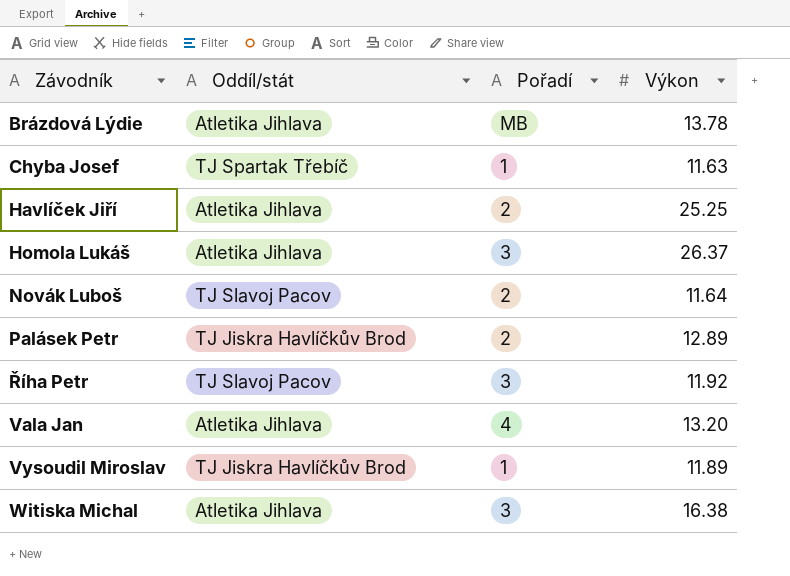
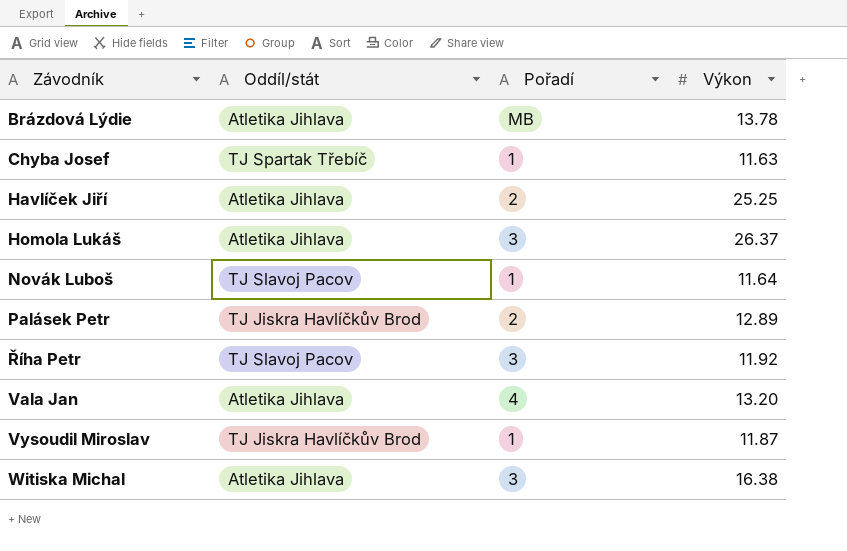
Novák Luboš | Pořadí: 2 -> 1
Vysoudil Miroslav | Výkon: 11.89 -> 11.87

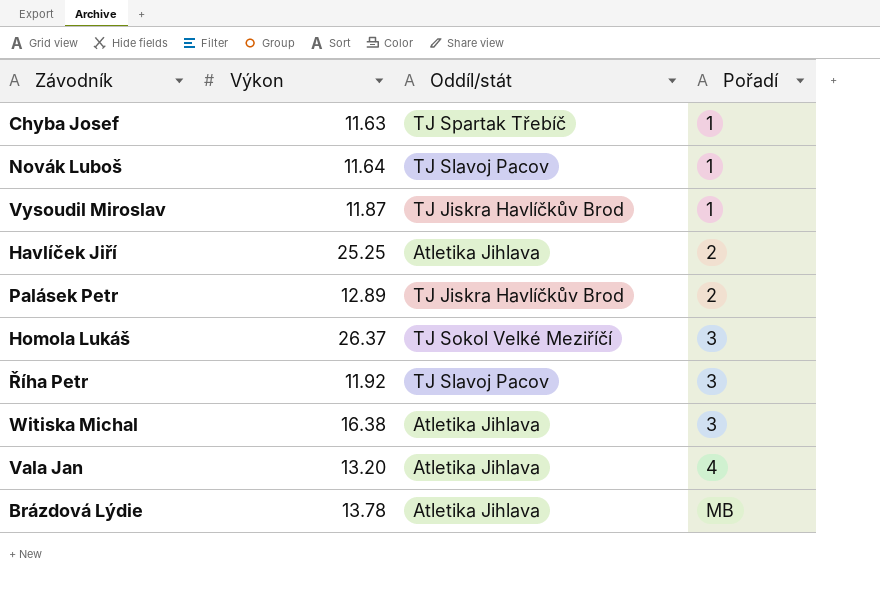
row order: Závodník ascending -> Pořadí ascending
column Výkon | position: 4 -> 2
Homola Lukáš | Oddíl/stát: Atletika Jihlava -> TJ Sokol Velké Meziříčí

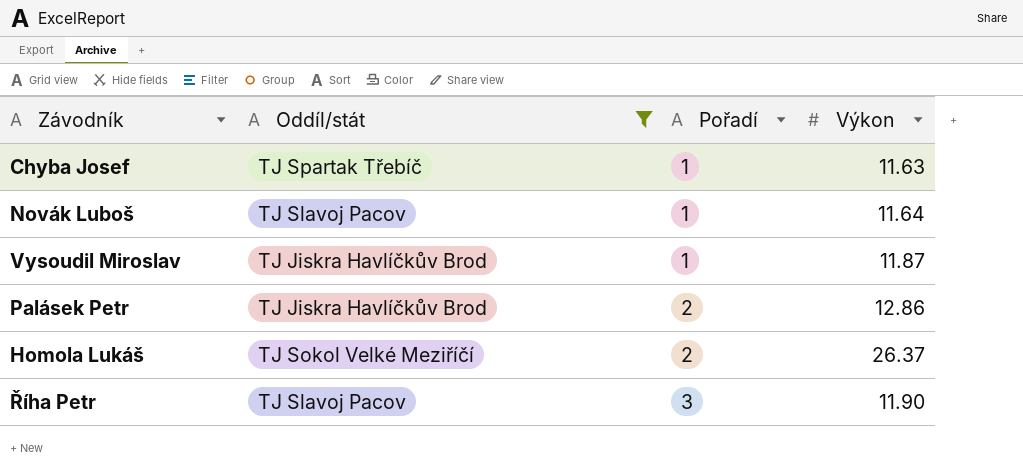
filter: none -> Oddíl/stát != Atletika Jihlava
column Výkon | position: 2 -> 4
Palásek Petr | Výkon: 12.89 -> 12.86
Homola Lukáš | Pořadí: 3 -> 2
Říha Petr | Výkon: 11.92 -> 11.90

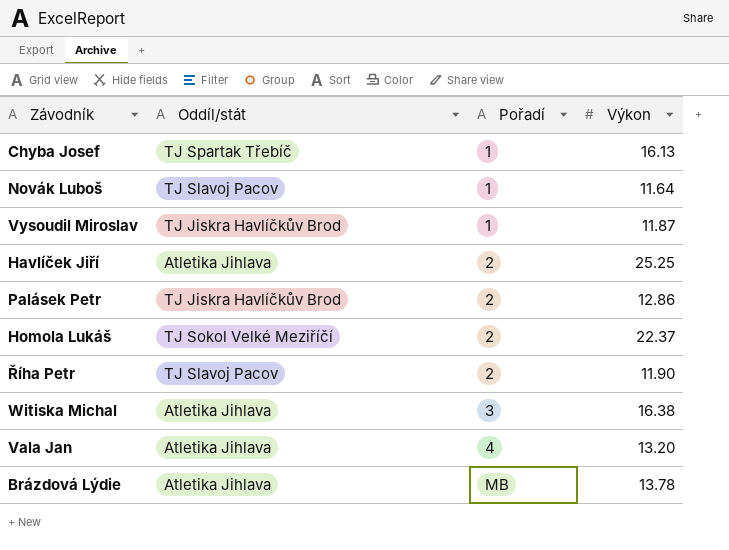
filter: Oddíl/stát != Atletika Jihlava -> none
Chyba Josef | Výkon: 11.63 -> 16.13
Homola Lukáš | Výkon: 26.37 -> 22.37
Říha Petr | Pořadí: 3 -> 2

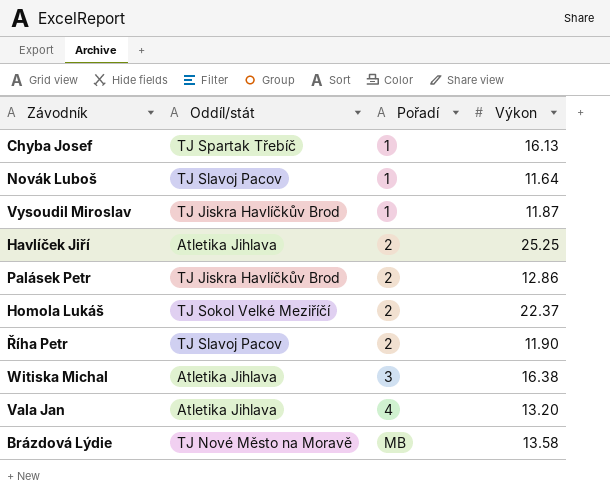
Brázdová Lýdie | Oddíl/stát: Atletika Jihlava -> TJ Nové Město na Moravě
Brázdová Lýdie | Výkon: 13.78 -> 13.58

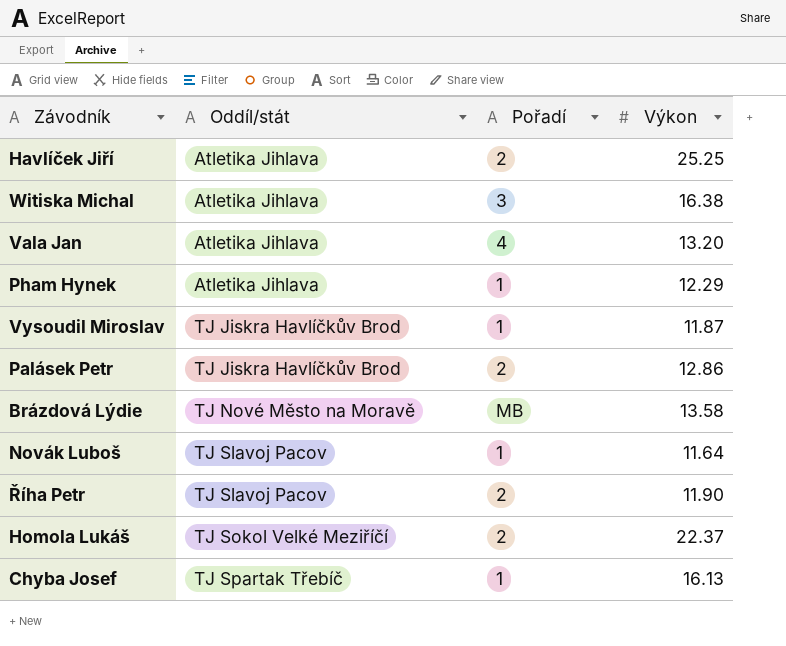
row order: Pořadí ascending -> Oddíl/stát ascending
row Pham Hynek: none -> Atletika Jihlava | 1 | 12.29

